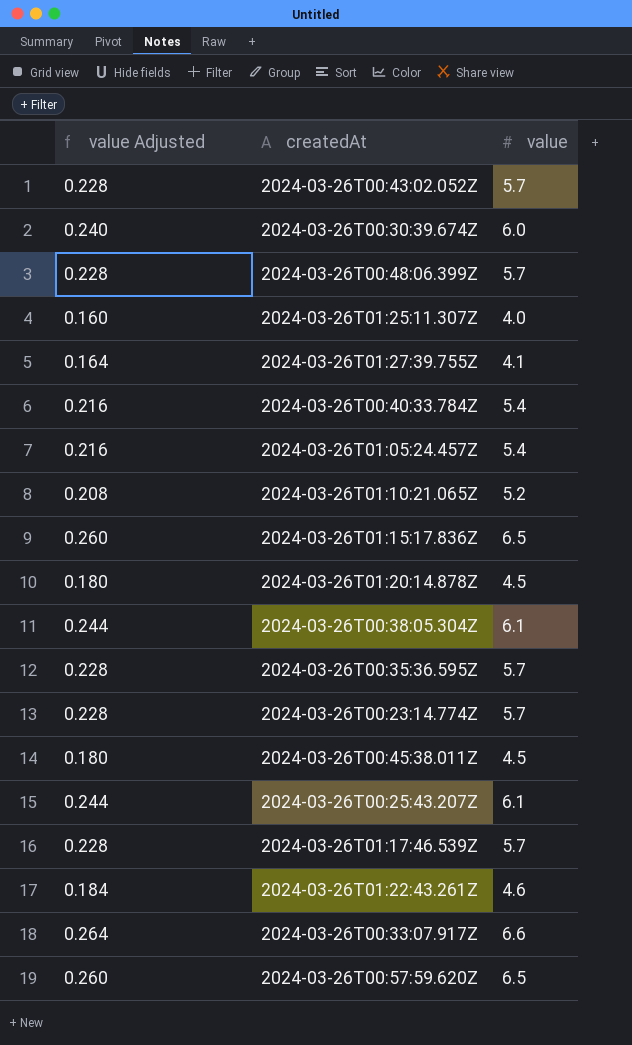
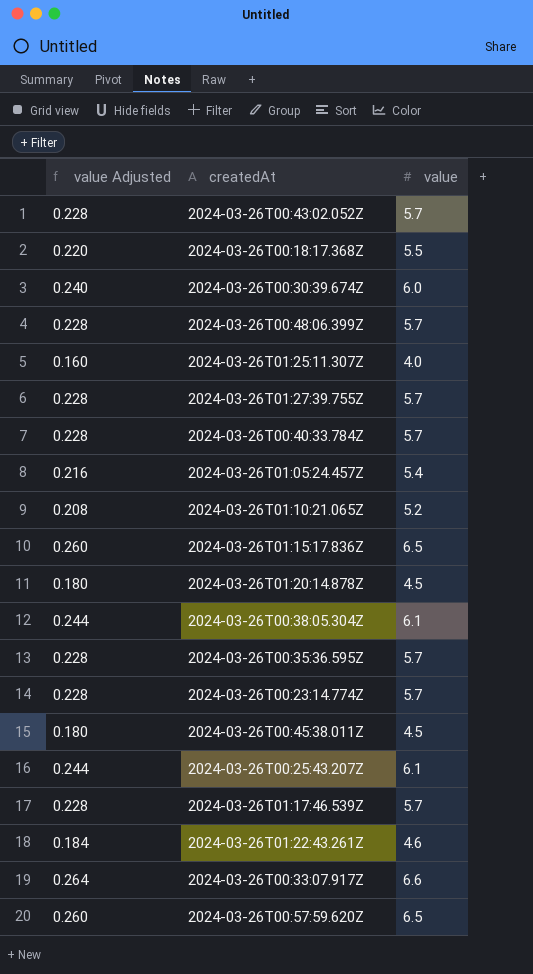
row 2024-03-26T00:18:17.368Z: none -> 0.220 | 5.5
2024-03-26T01:27:39.755Z | value Adjusted: 0.164 -> 0.228
2024-03-26T01:27:39.755Z | value: 4.1 -> 5.7
2024-03-26T00:40:33.784Z | value Adjusted: 0.216 -> 0.228
2024-03-26T00:40:33.784Z | value: 5.4 -> 5.7

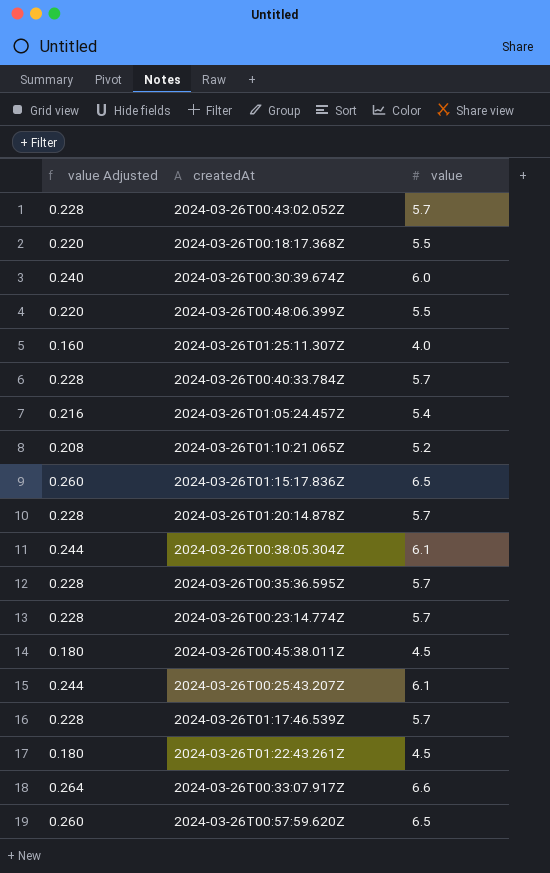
row 2024-03-26T01:27:39.755Z: 0.228 | 5.7 -> none
2024-03-26T00:48:06.399Z | value Adjusted: 0.228 -> 0.220
2024-03-26T00:48:06.399Z | value: 5.7 -> 5.5
2024-03-26T01:20:14.878Z | value Adjusted: 0.180 -> 0.228
2024-03-26T01:20:14.878Z | value: 4.5 -> 5.7
2024-03-26T01:22:43.261Z | value Adjusted: 0.184 -> 0.180
2024-03-26T01:22:43.261Z | value: 4.6 -> 4.5

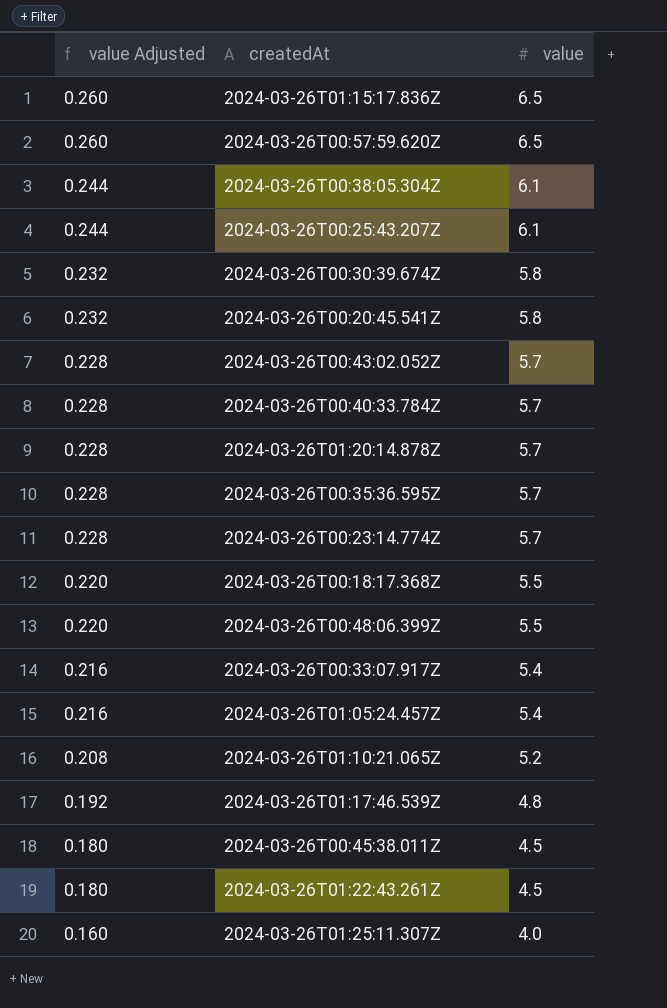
row order: none -> value Adjusted descending
2024-03-26T00:30:39.674Z | value Adjusted: 0.240 -> 0.232
2024-03-26T00:30:39.674Z | value: 6.0 -> 5.8
row 2024-03-26T00:20:45.541Z: none -> 0.232 | 5.8
2024-03-26T00:33:07.917Z | value Adjusted: 0.264 -> 0.216
2024-03-26T00:33:07.917Z | value: 6.6 -> 5.4
2024-03-26T01:17:46.539Z | value Adjusted: 0.228 -> 0.192
2024-03-26T01:17:46.539Z | value: 5.7 -> 4.8

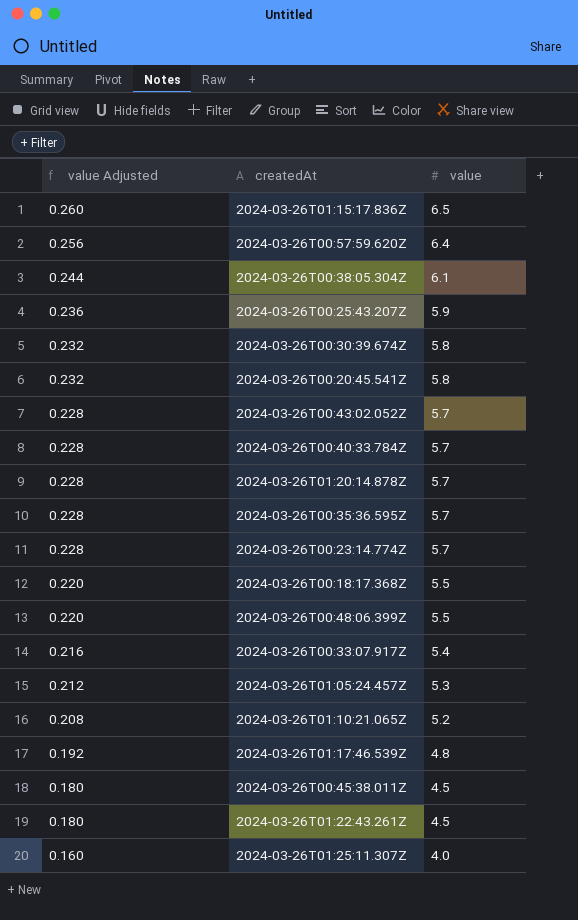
2024-03-26T00:57:59.620Z | value Adjusted: 0.260 -> 0.256
2024-03-26T00:57:59.620Z | value: 6.5 -> 6.4
2024-03-26T00:25:43.207Z | value Adjusted: 0.244 -> 0.236
2024-03-26T00:25:43.207Z | value: 6.1 -> 5.9
2024-03-26T01:05:24.457Z | value Adjusted: 0.216 -> 0.212
2024-03-26T01:05:24.457Z | value: 5.4 -> 5.3

